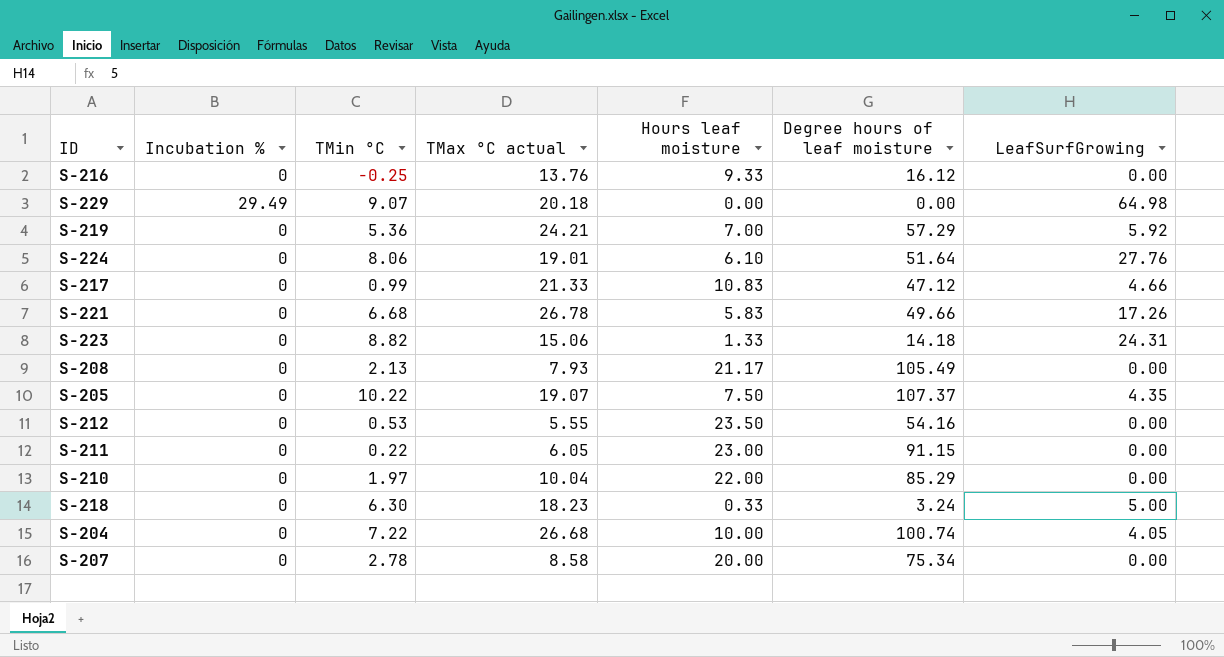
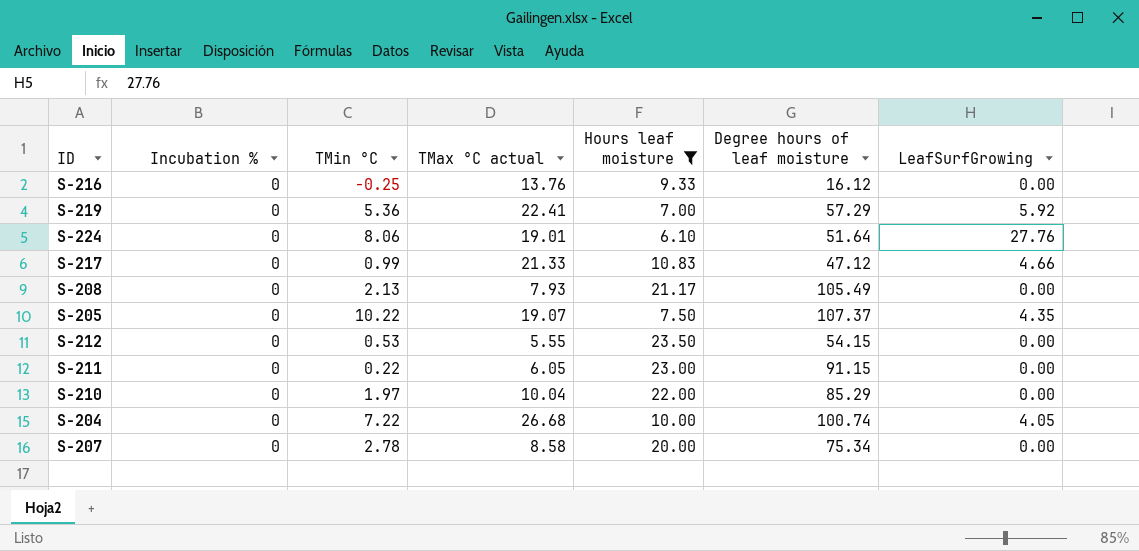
filter: none -> Hours leaf moisture >= 6.10
S-219 | TMax °C actual: 24.21 -> 22.41
S-212 | Degree hours of leaf moisture: 54.16 -> 54.15

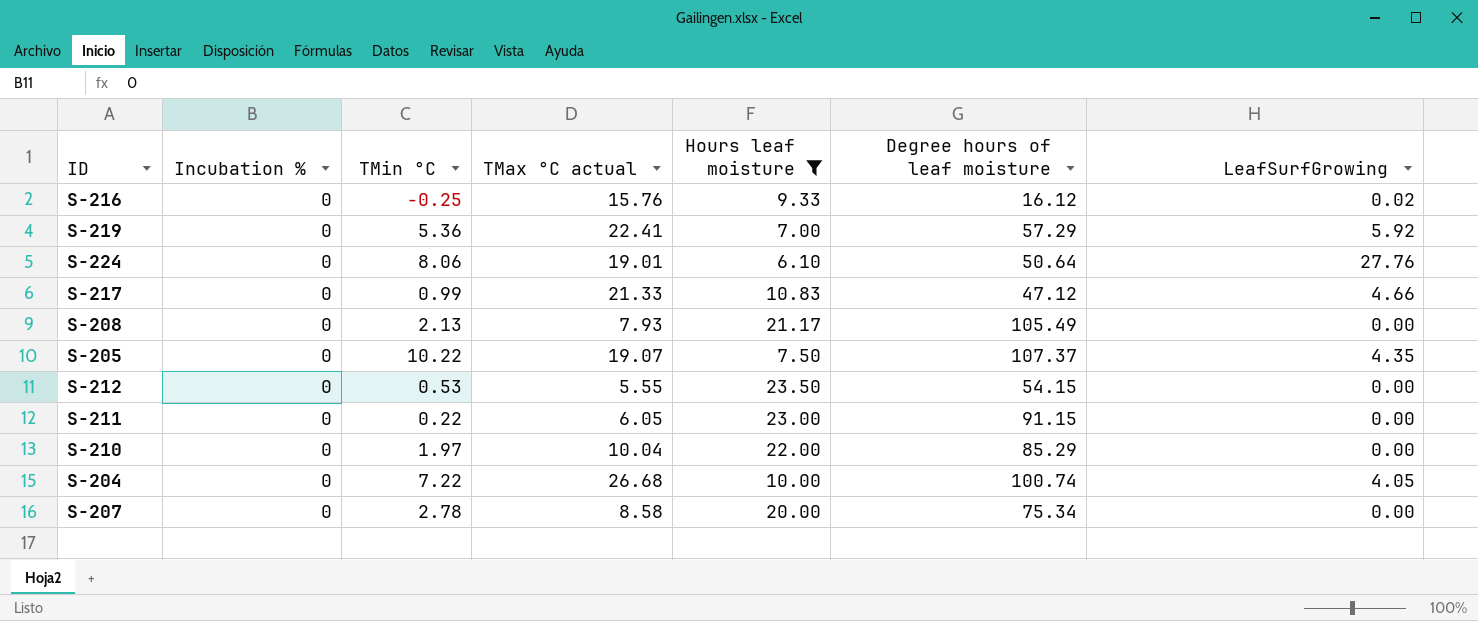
S-216 | TMax °C actual: 13.76 -> 15.76
S-216 | LeafSurfGrowing: 0.00 -> 0.02
S-224 | Degree hours of leaf moisture: 51.64 -> 50.64

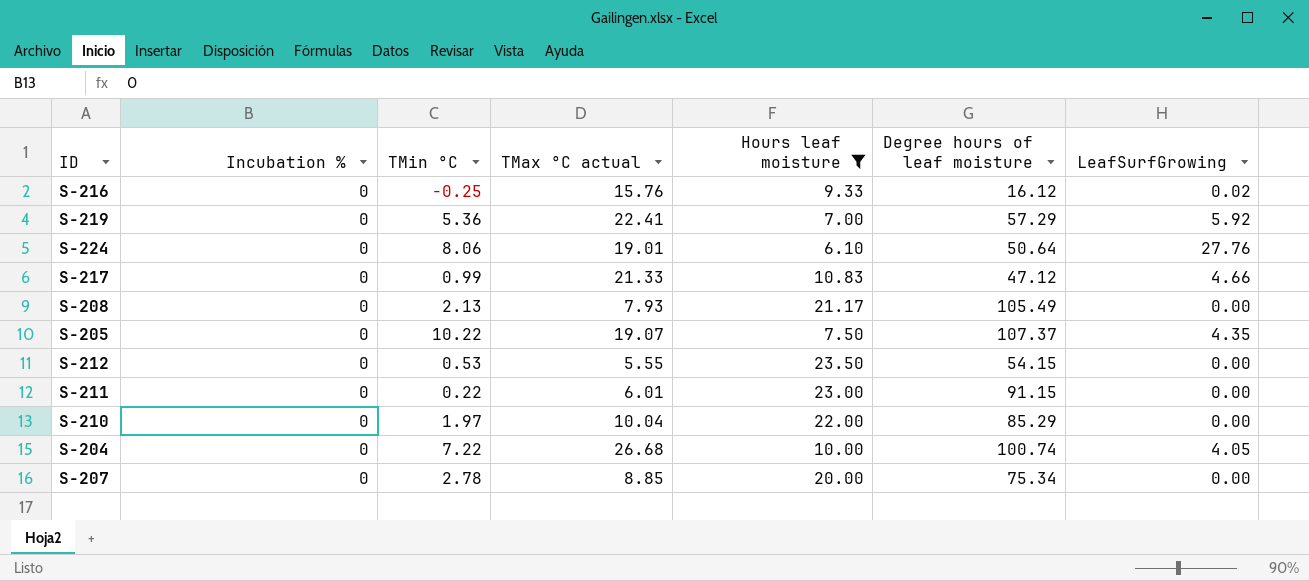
S-211 | TMax °C actual: 6.05 -> 6.01
S-207 | TMax °C actual: 8.58 -> 8.85

